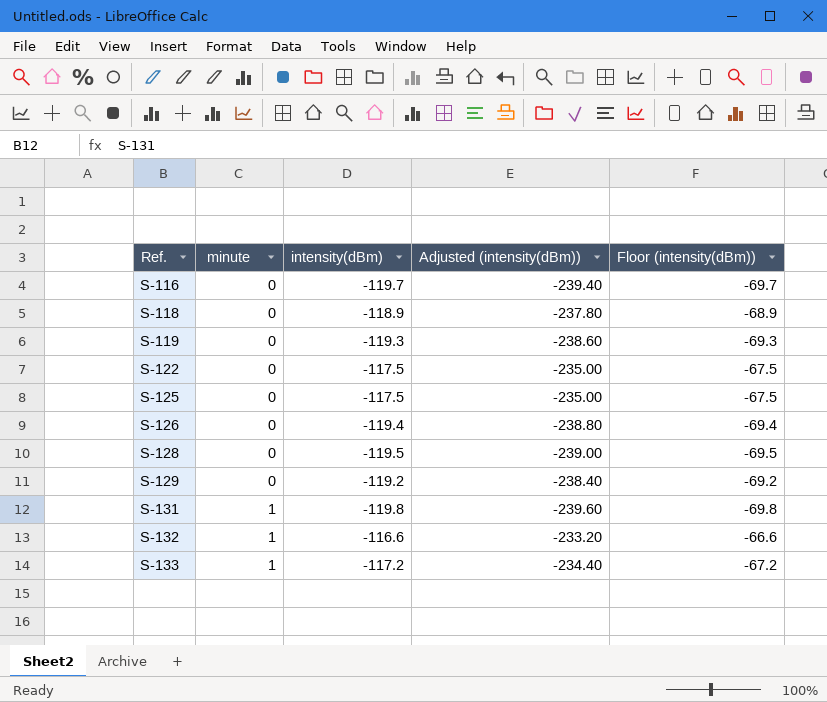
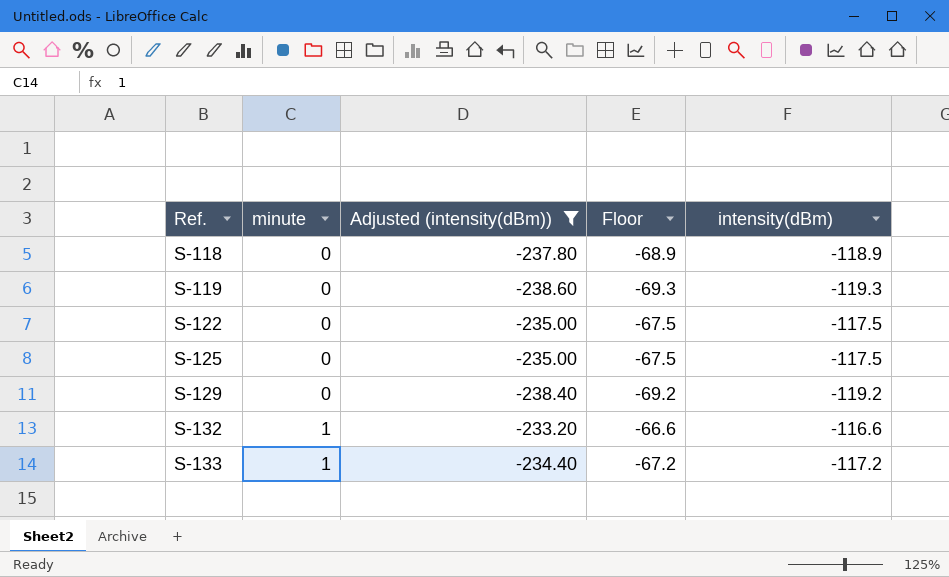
filter: none -> Adjusted (intensity(dBm)) >= -238.60
column name: Floor (intensity(dBm)) -> Floor
column intensity(dBm) | position: 3 -> 5

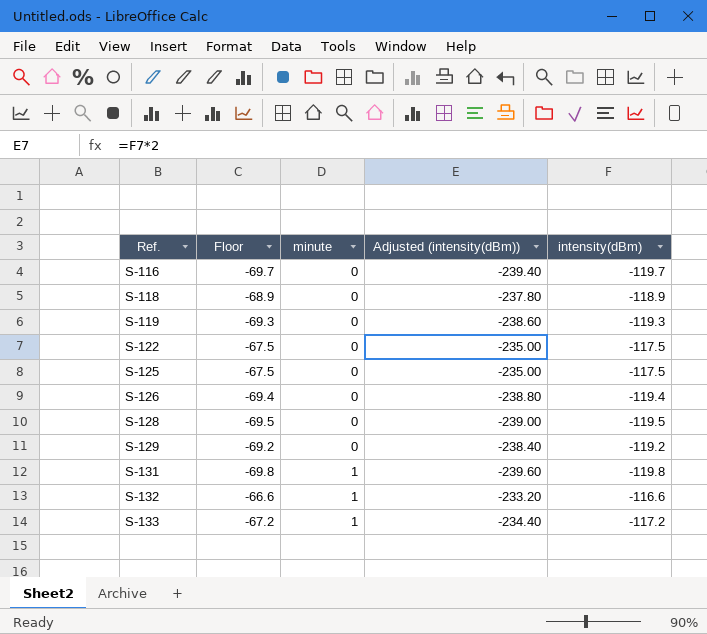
filter: Adjusted (intensity(dBm)) >= -238.60 -> none
column Floor | position: 4 -> 2

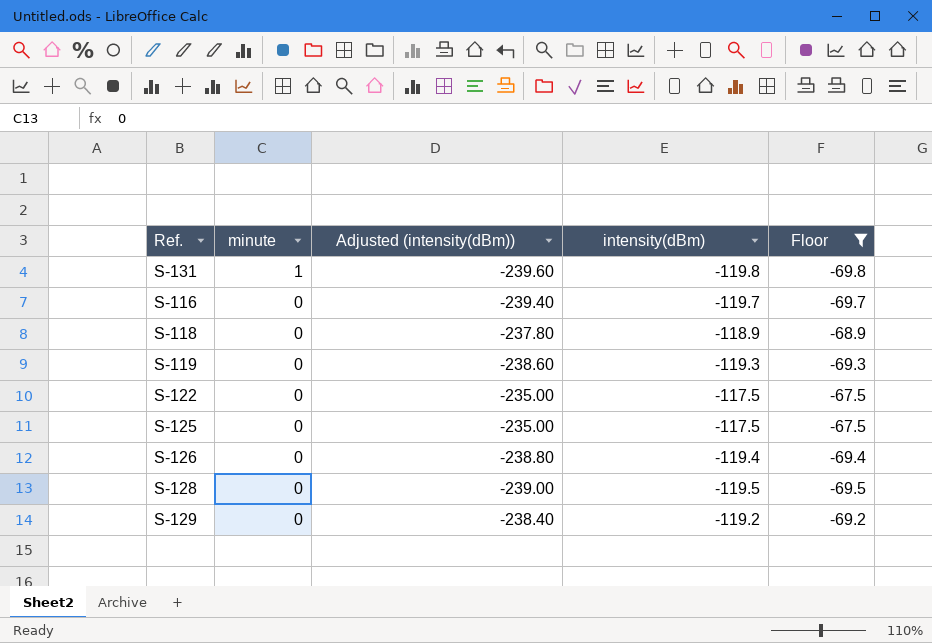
filter: none -> Floor <= -67.5
row order: Ref. ascending -> minute descending
column Floor | position: 2 -> 5

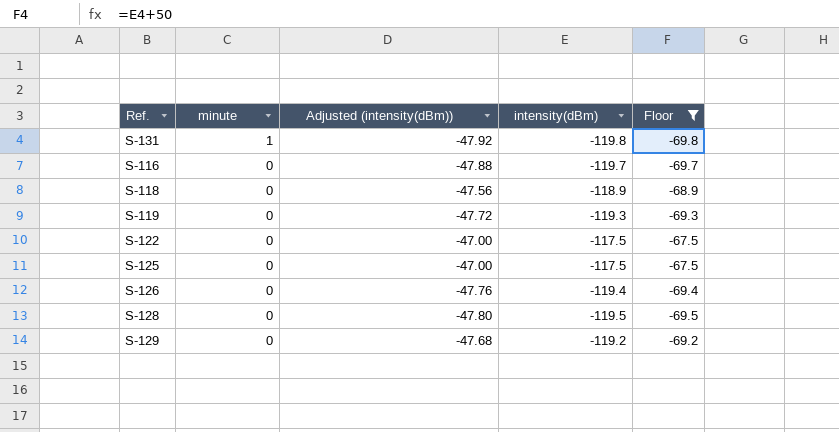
column Adjusted (intensity(dBm)) | formula: [intensity(dBm)] * 2 -> [intensity(dBm)] * 0.4

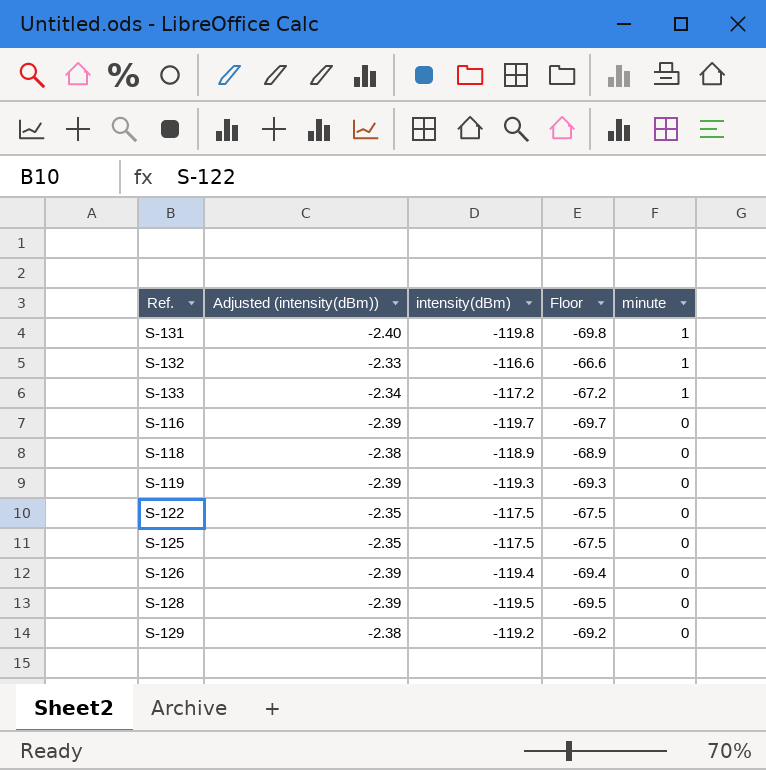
filter: Floor <= -67.5 -> none
column Adjusted (intensity(dBm)) | formula: [intensity(dBm)] * 0.4 -> [intensity(dBm)] * 0.02
column minute | position: 2 -> 5

